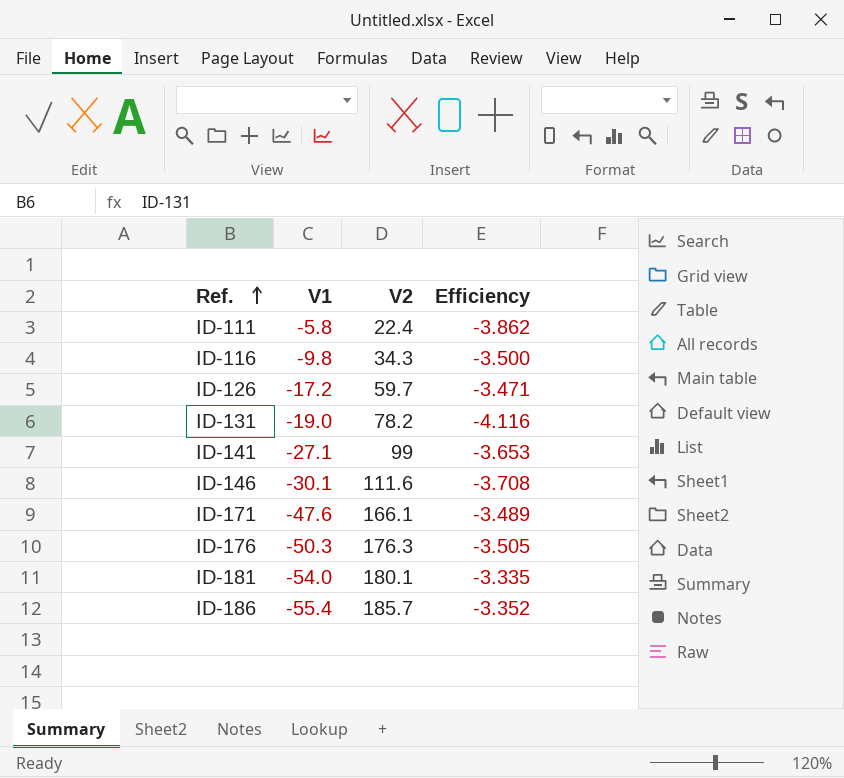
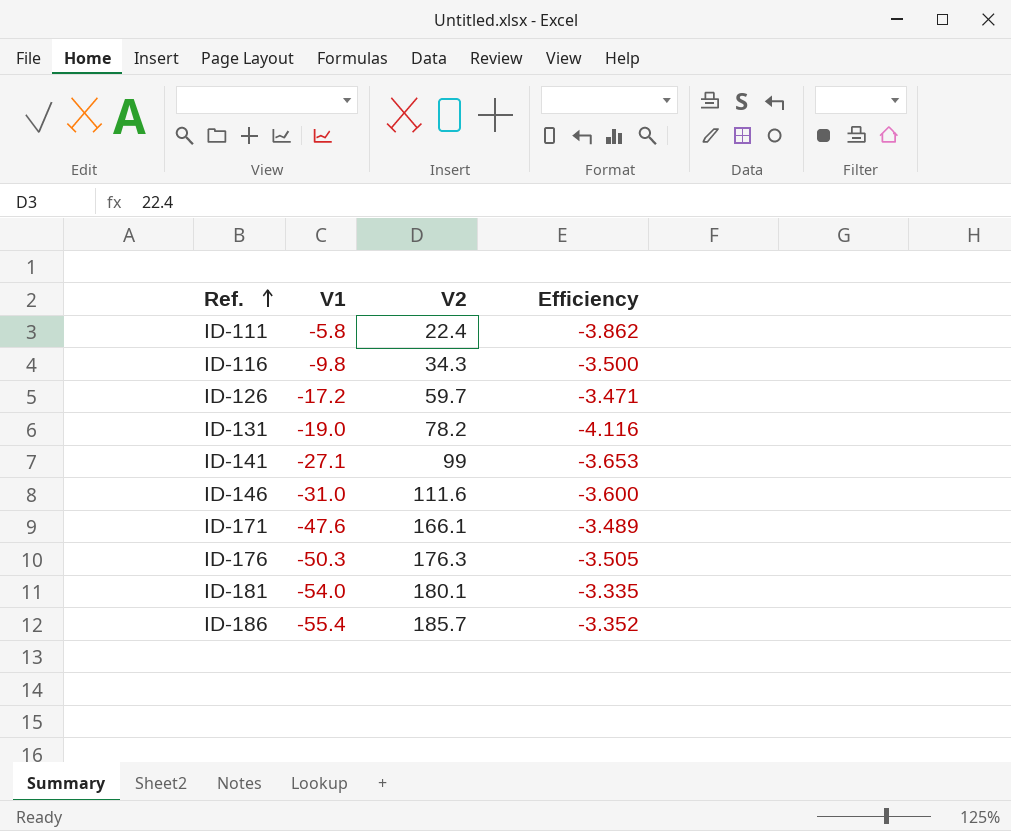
ID-146 | V1: -30.1 -> -31.0
ID-146 | Efficiency: -3.708 -> -3.600

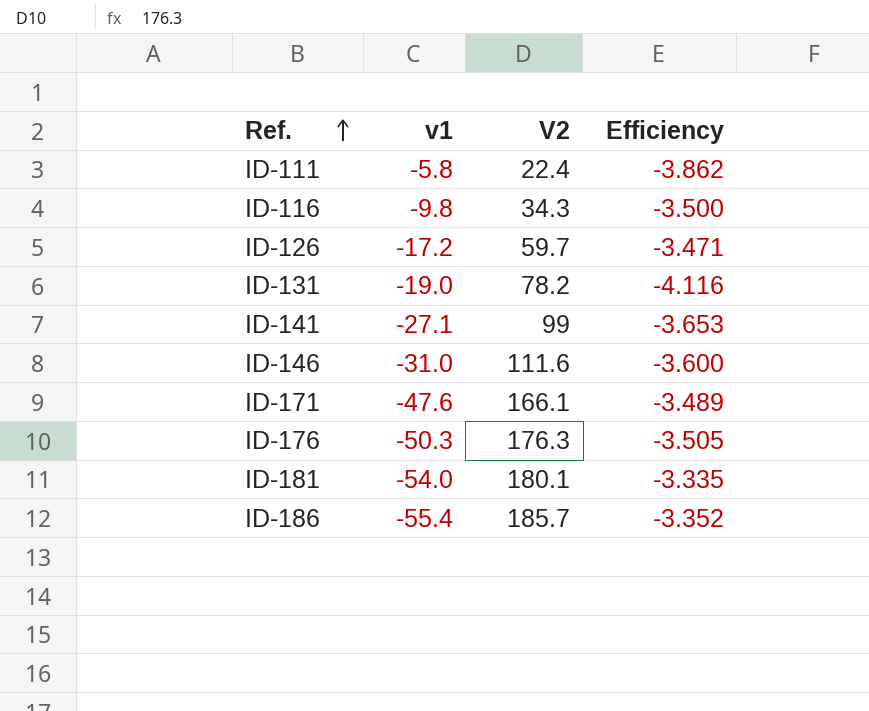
column name: V1 -> v1

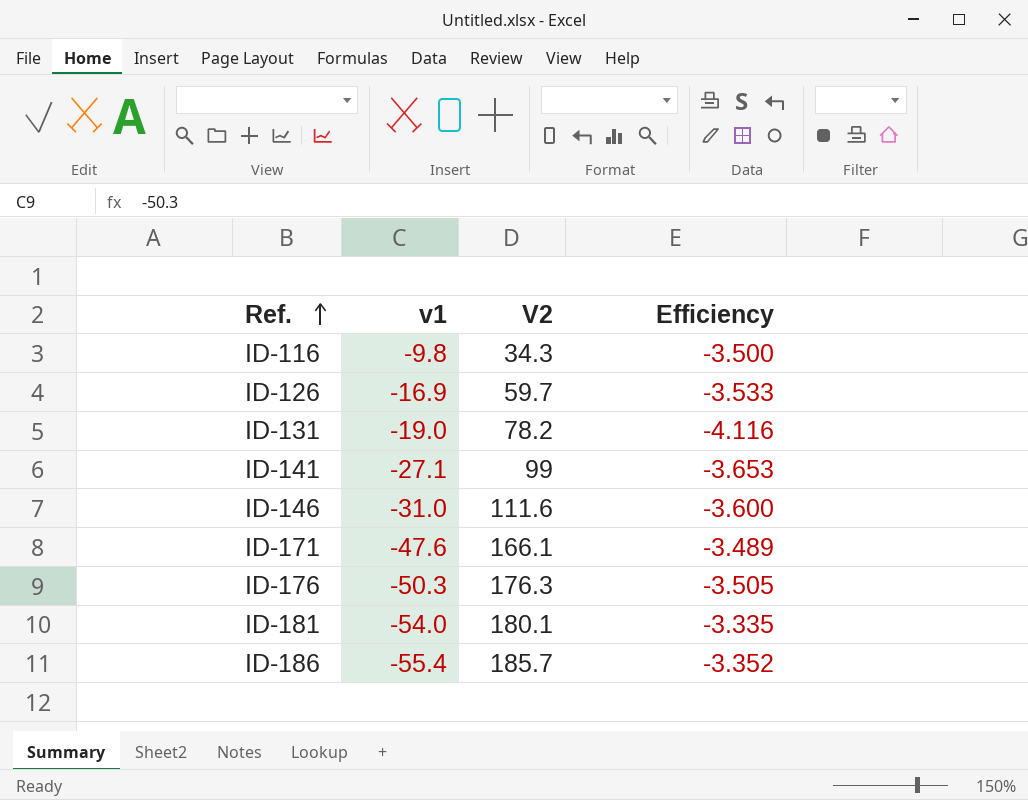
row ID-111: -5.8 | 22.4 | -3.862 -> none
ID-126 | v1: -17.2 -> -16.9
ID-126 | Efficiency: -3.471 -> -3.533

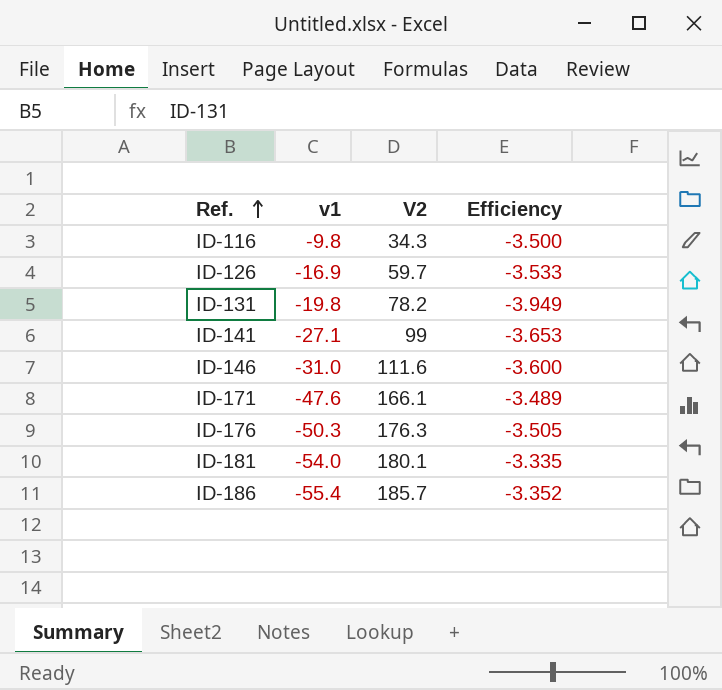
ID-131 | v1: -19.0 -> -19.8
ID-131 | Efficiency: -4.116 -> -3.949

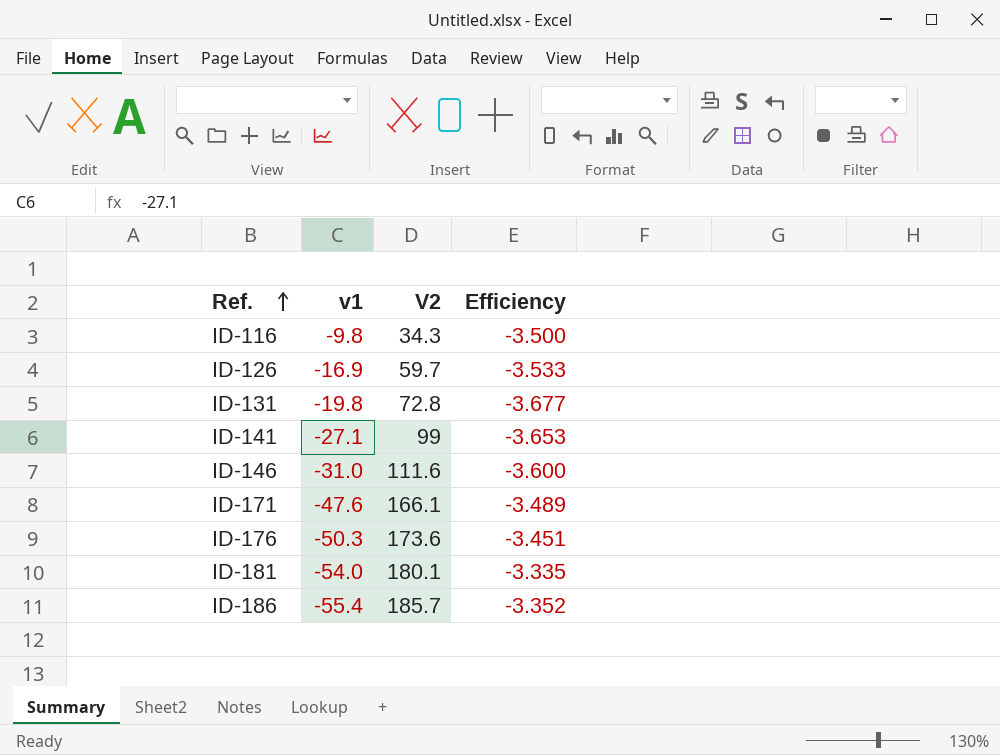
ID-131 | V2: 78.2 -> 72.8
ID-131 | Efficiency: -3.949 -> -3.677
ID-176 | V2: 176.3 -> 173.6
ID-176 | Efficiency: -3.505 -> -3.451

